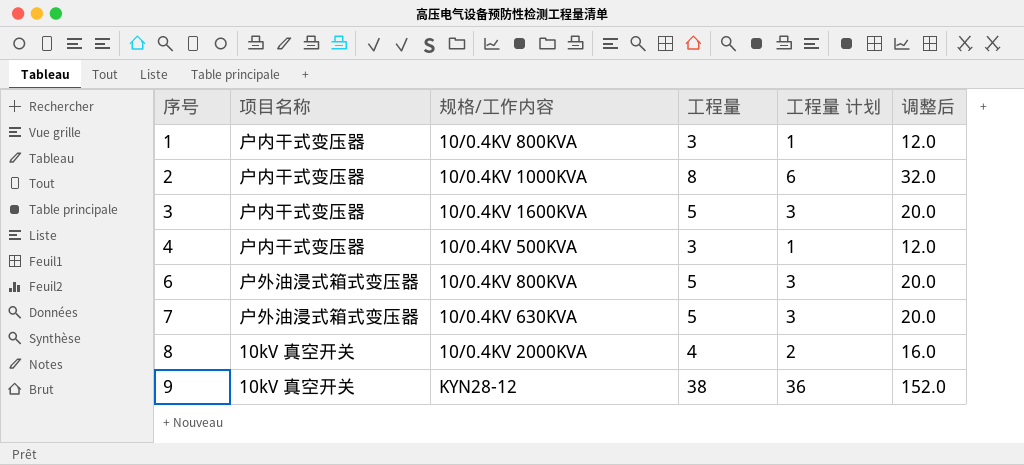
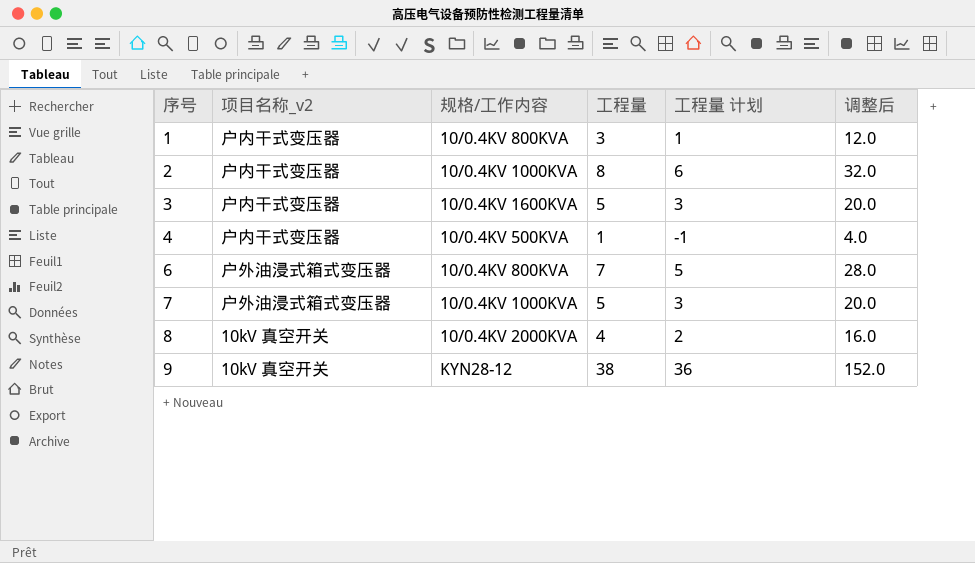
column name: 项目名称 -> 项目名称_v2
4 | 工程量: 3 -> 1
4 | 工程量 计划: 1 -> -1
4 | 调整后: 12.0 -> 4.0
6 | 工程量: 5 -> 7
6 | 工程量 计划: 3 -> 5
6 | 调整后: 20.0 -> 28.0
7 | 规格/工作内容: 10/0.4KV 630KVA -> 10/0.4KV 1000KVA

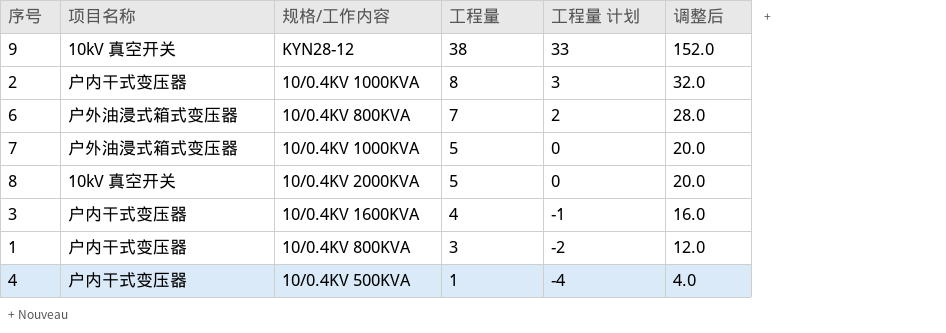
row order: 序号 ascending -> 工程量 descending
column name: 项目名称_v2 -> 项目名称
column 工程量 计划 | formula: [工程量] - 2 -> [工程量] - 5
8 | 工程量: 4 -> 5
8 | 调整后: 16.0 -> 20.0
3 | 工程量: 5 -> 4
3 | 调整后: 20.0 -> 16.0

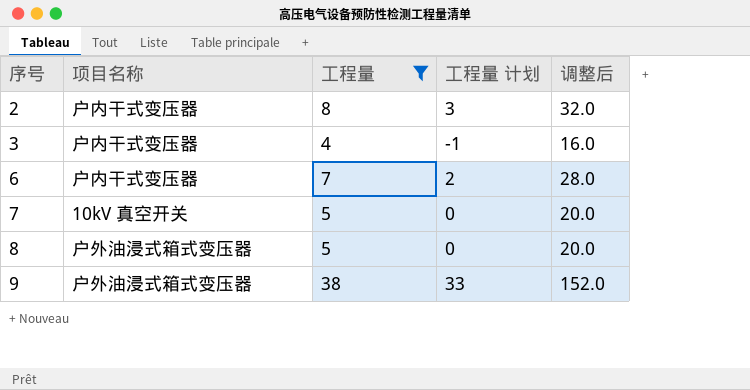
filter: none -> 工程量 >= 4
row order: 工程量 descending -> 序号 ascending
column 规格/工作内容 | position: 3 -> none
6 | 项目名称: 户外油浸式箱式变压器 -> 户内干式变压器
7 | 项目名称: 户外油浸式箱式变压器 -> 10kV 真空开关
8 | 项目名称: 10kV 真空开关 -> 户外油浸式箱式变压器
9 | 项目名称: 10kV 真空开关 -> 户外油浸式箱式变压器

